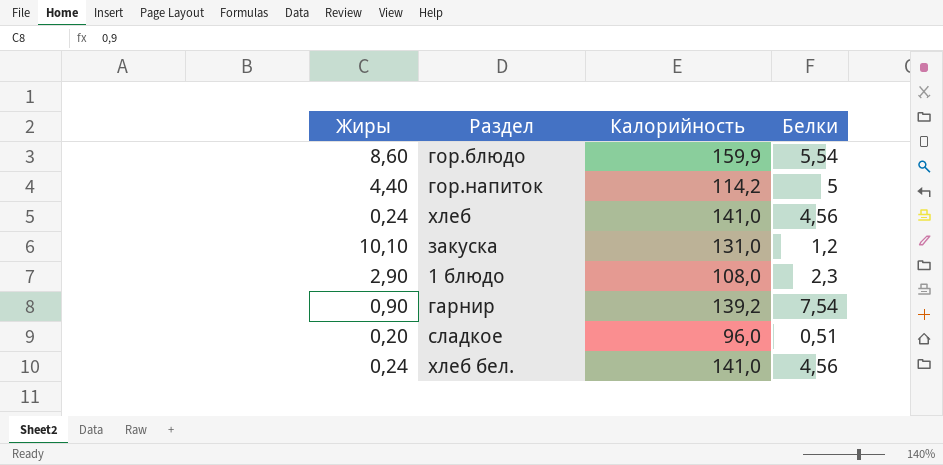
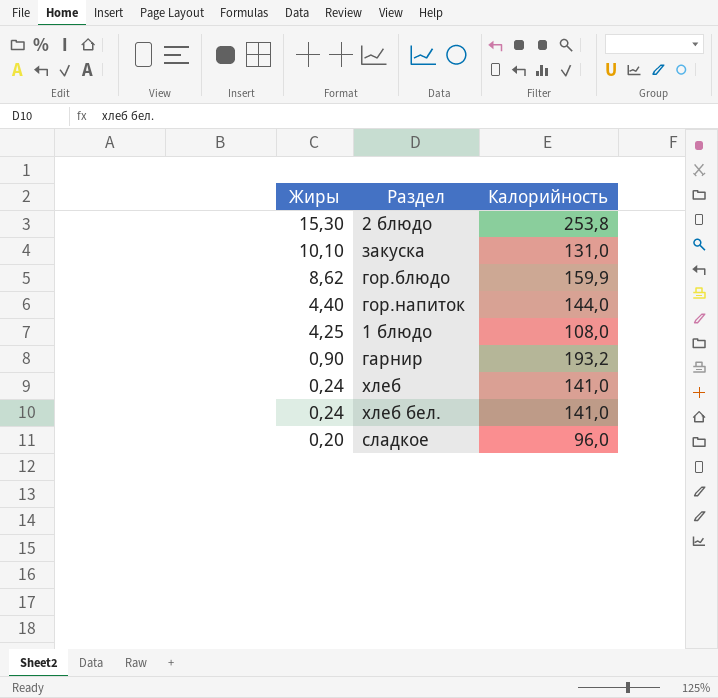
row order: none -> Жиры descending
column Белки | position: 4 -> none
row 2 блюдо: none -> 15,30 | 253,8
гор.блюдо | Жиры: 8,60 -> 8,62
гор.напиток | Калорийность: 114,2 -> 144,0
1 блюдо | Жиры: 2,90 -> 4,25
гарнир | Калорийность: 139,2 -> 193,2

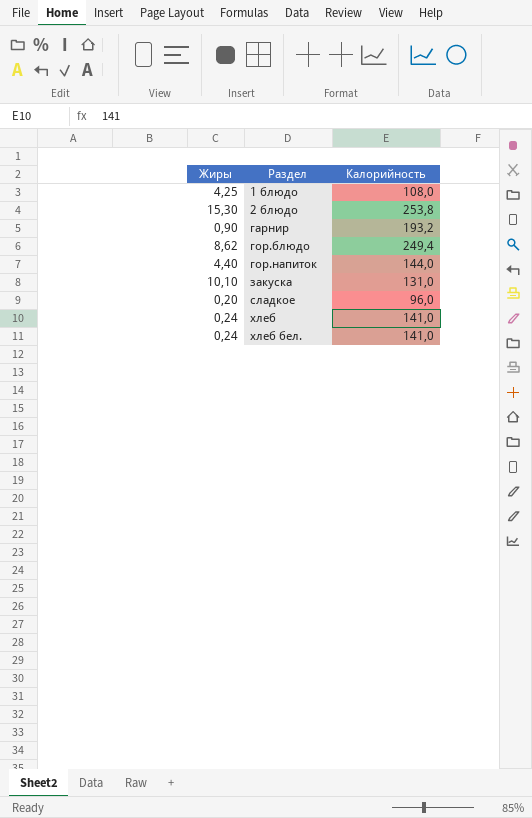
row order: Жиры descending -> Раздел ascending
гор.блюдо | Калорийность: 159,9 -> 249,4

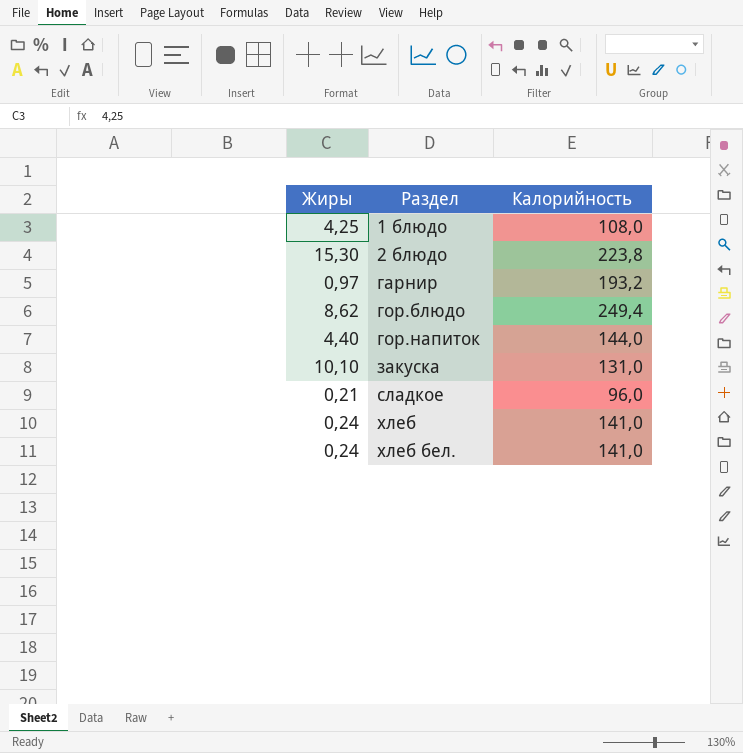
2 блюдо | Калорийность: 253,8 -> 223,8
гарнир | Жиры: 0,90 -> 0,97
сладкое | Жиры: 0,20 -> 0,21

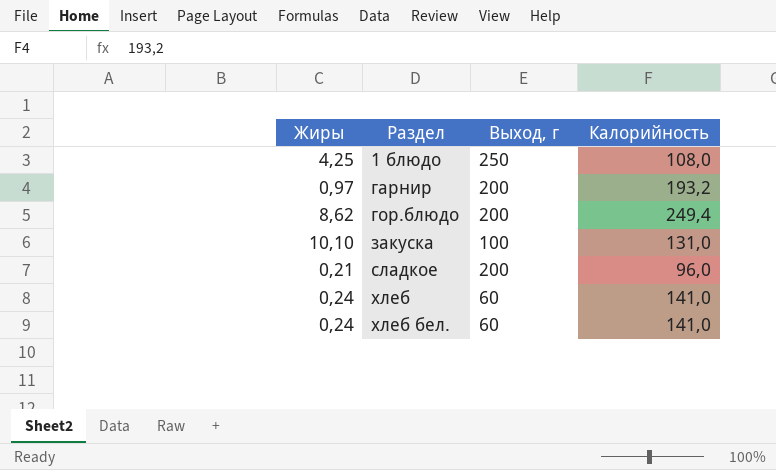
column Выход, г | position: none -> 3
row 2 блюдо: 15,30 | 223,8 -> none
row гор.напиток: 4,40 | 144,0 -> none

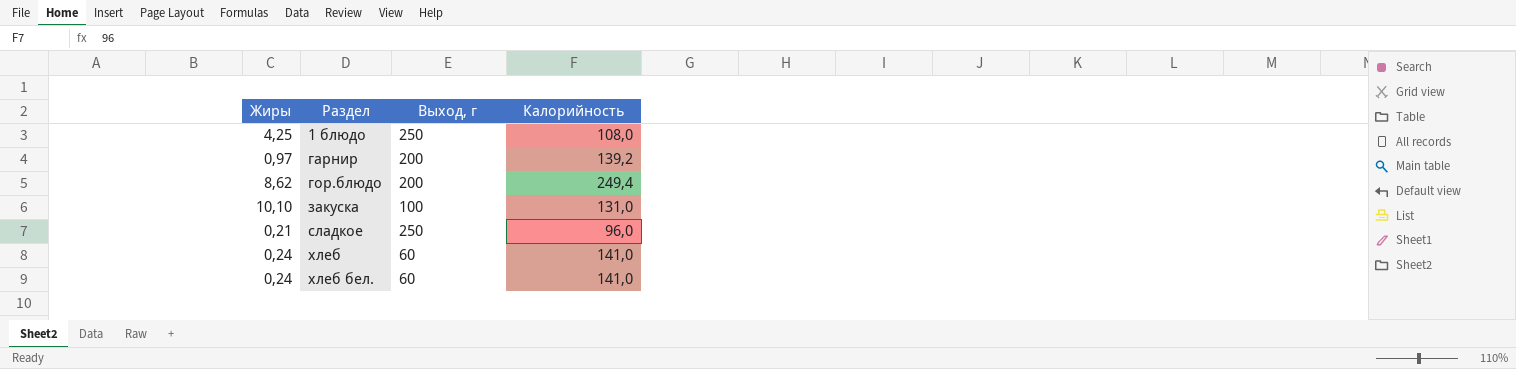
гарнир | Калорийность: 193,2 -> 139,2
сладкое | Выход, г: 200 -> 250

